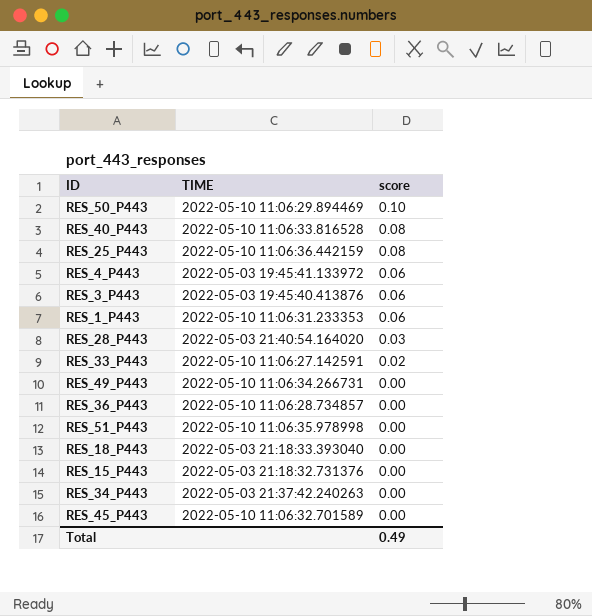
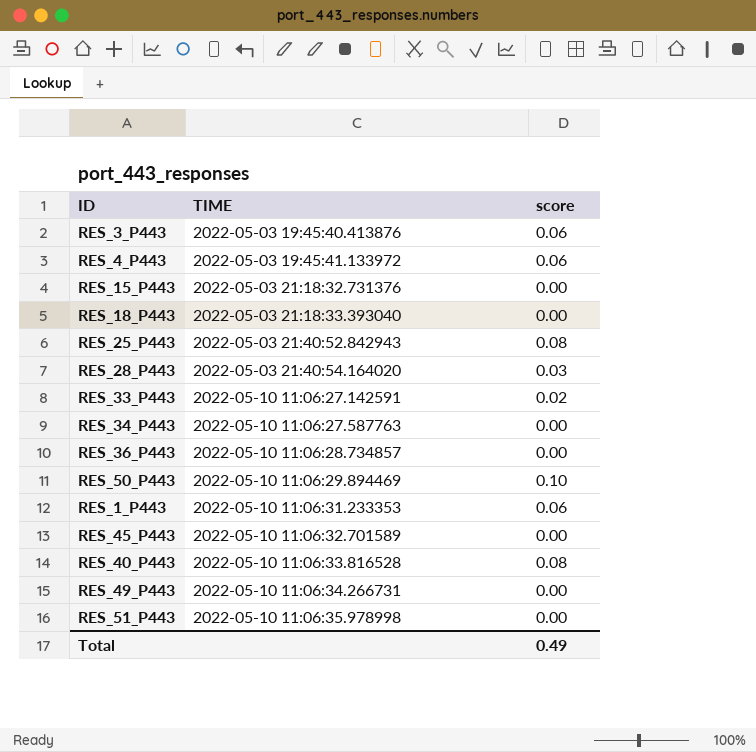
row order: score descending -> TIME ascending
RES_25_P443 | TIME: 2022-05-10 11:06:36.442159 -> 2022-05-03 21:40:52.842943
RES_34_P443 | TIME: 2022-05-03 21:37:42.240263 -> 2022-05-10 11:06:27.587763

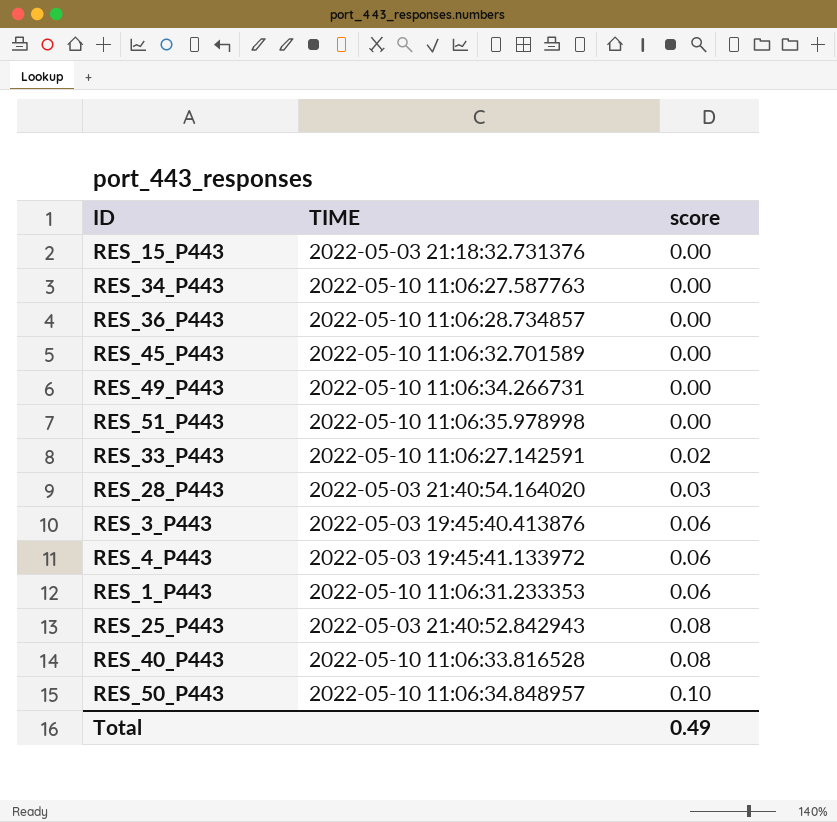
row order: TIME ascending -> score ascending
row RES_18_P443: 2022-05-03 21:18:33.393040 | 0.00 -> none
RES_50_P443 | TIME: 2022-05-10 11:06:29.894469 -> 2022-05-10 11:06:34.848957

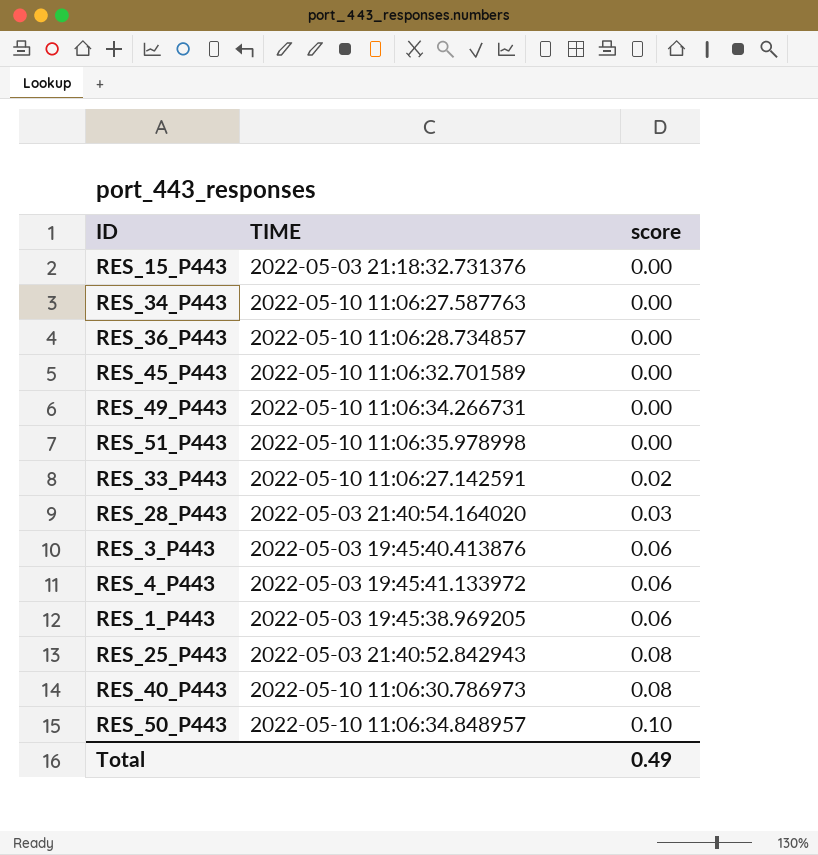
RES_1_P443 | TIME: 2022-05-10 11:06:31.233353 -> 2022-05-03 19:45:38.969205
RES_40_P443 | TIME: 2022-05-10 11:06:33.816528 -> 2022-05-10 11:06:30.786973

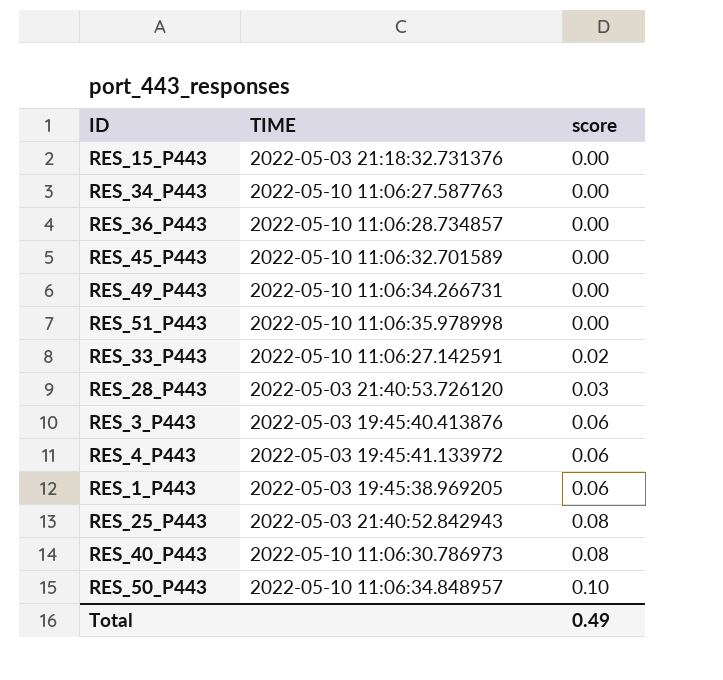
RES_28_P443 | TIME: 2022-05-03 21:40:54.164020 -> 2022-05-03 21:40:53.726120

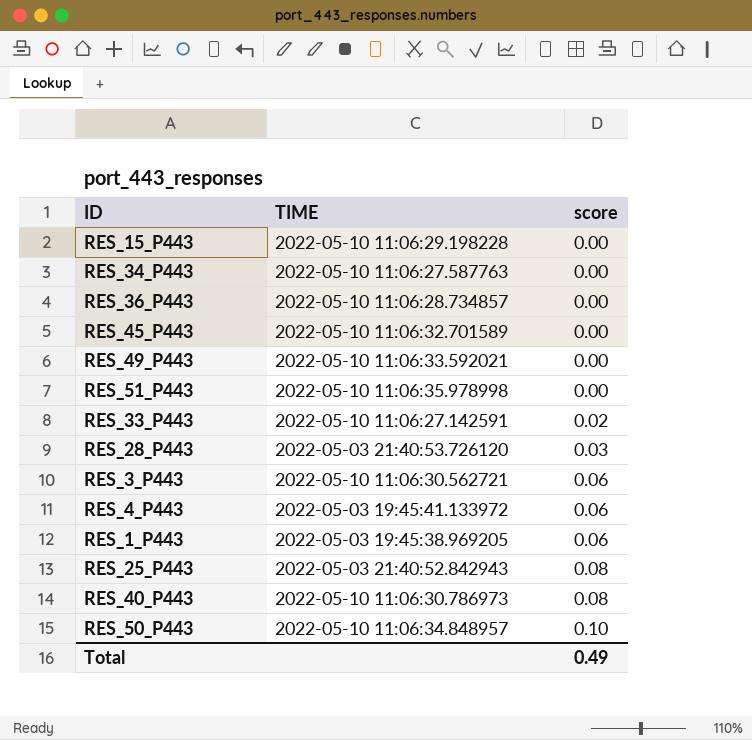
RES_15_P443 | TIME: 2022-05-03 21:18:32.731376 -> 2022-05-10 11:06:29.198228
RES_49_P443 | TIME: 2022-05-10 11:06:34.266731 -> 2022-05-10 11:06:33.592021
RES_3_P443 | TIME: 2022-05-03 19:45:40.413876 -> 2022-05-10 11:06:30.562721

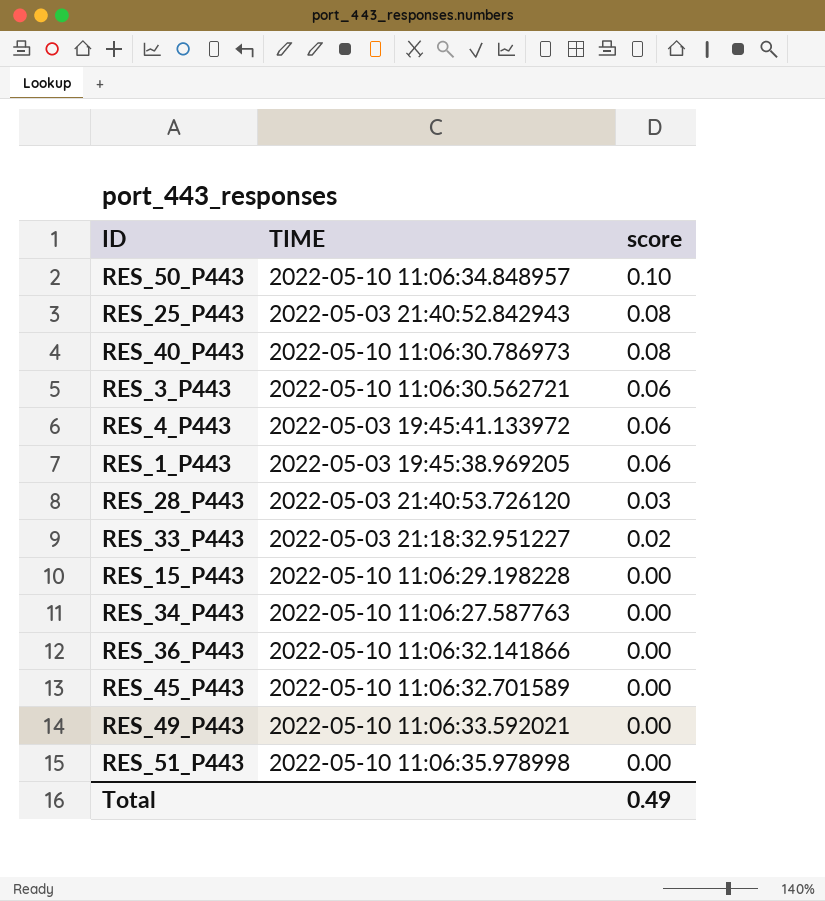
row order: score ascending -> score descending
RES_33_P443 | TIME: 2022-05-10 11:06:27.142591 -> 2022-05-03 21:18:32.951227
RES_36_P443 | TIME: 2022-05-10 11:06:28.734857 -> 2022-05-10 11:06:32.141866

